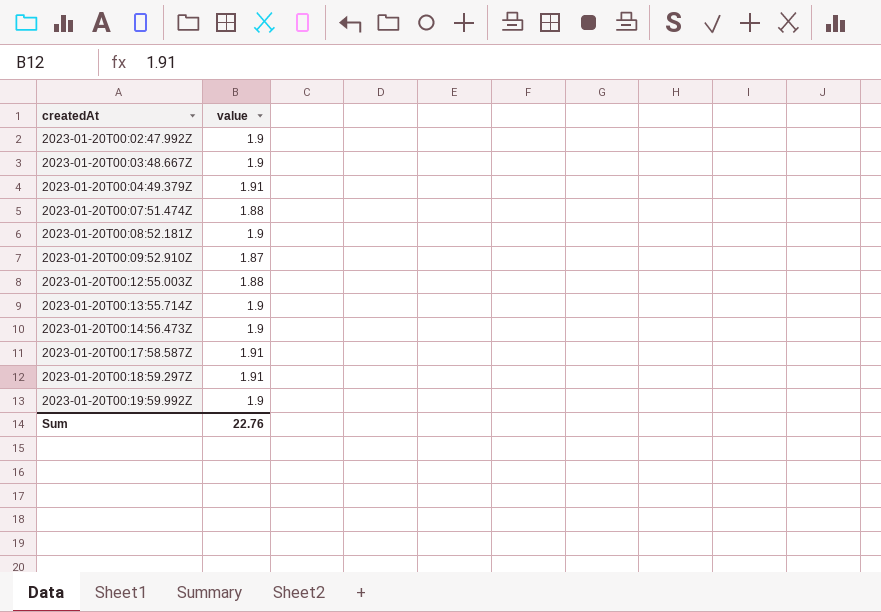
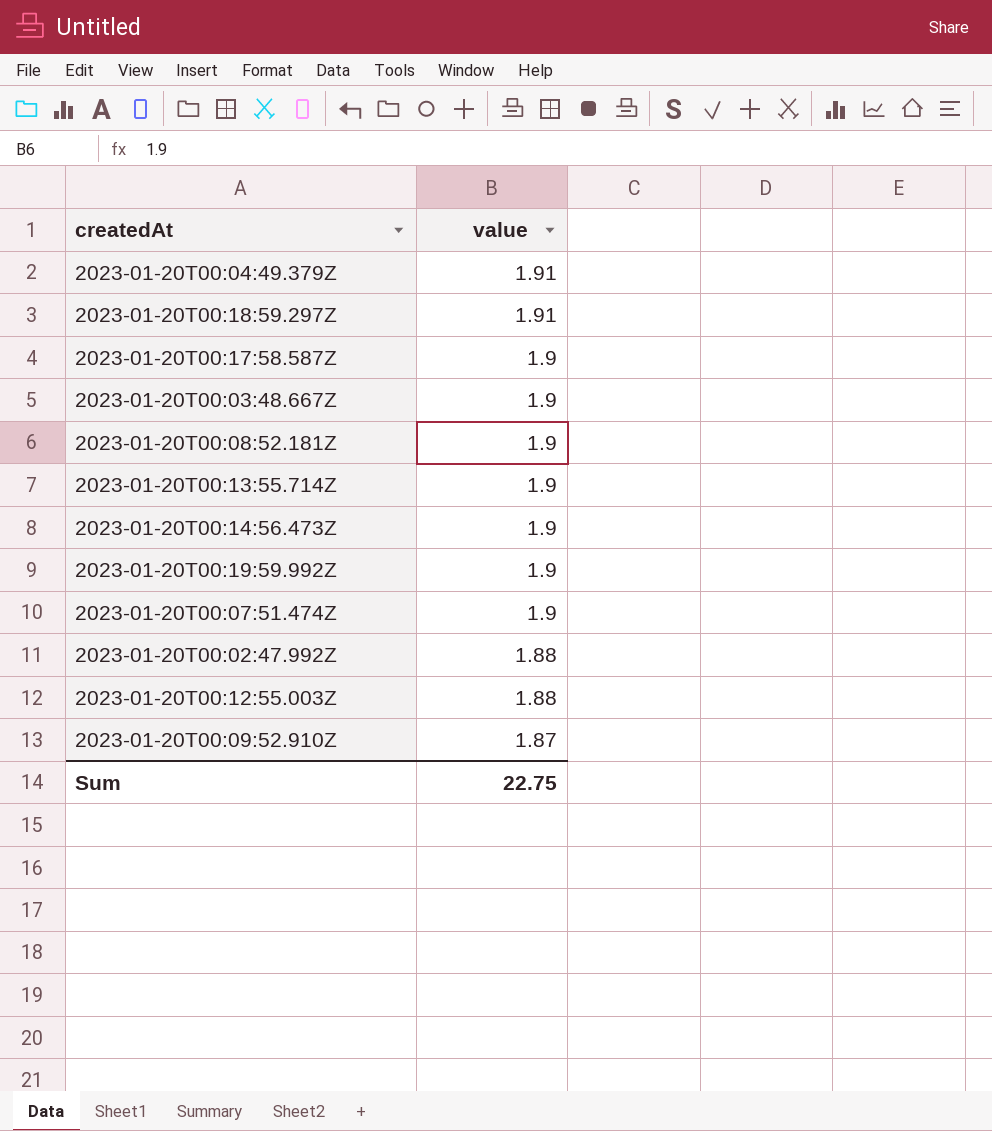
row order: createdAt ascending -> value descending
2023-01-20T00:17:58.587Z | value: 1.91 -> 1.9
2023-01-20T00:07:51.474Z | value: 1.88 -> 1.9
2023-01-20T00:02:47.992Z | value: 1.9 -> 1.88
Sum | value: 22.76 -> 22.75

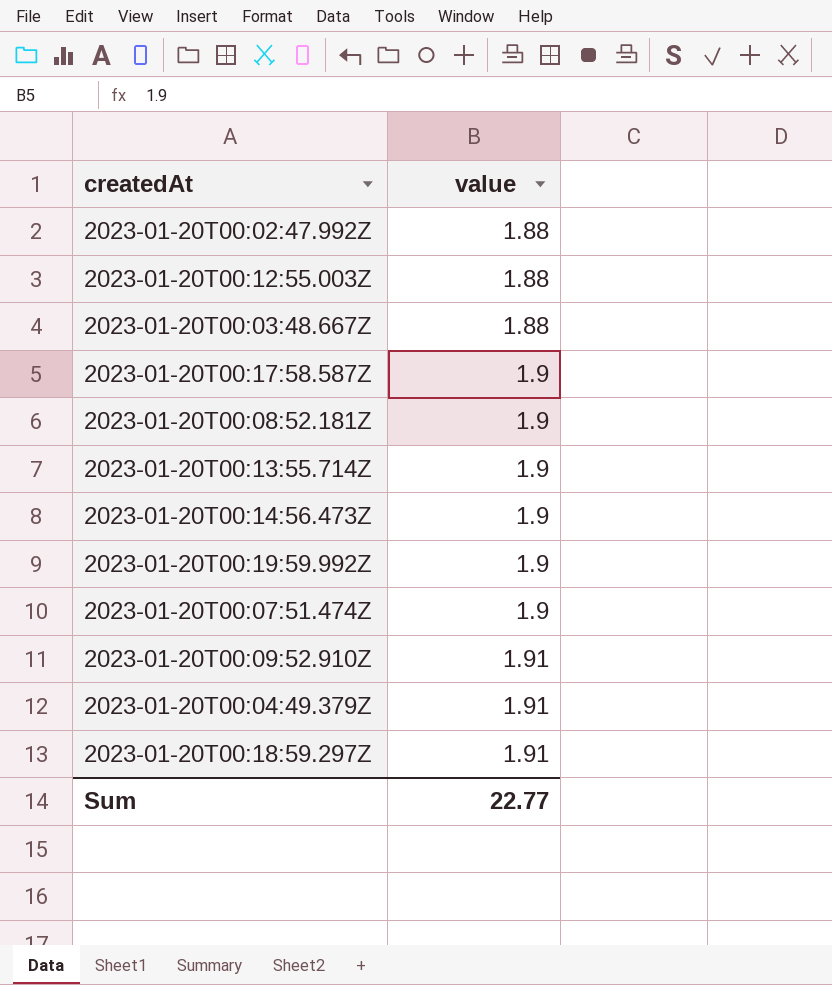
row order: value descending -> value ascending
2023-01-20T00:03:48.667Z | value: 1.9 -> 1.88
2023-01-20T00:09:52.910Z | value: 1.87 -> 1.91
Sum | value: 22.75 -> 22.77

